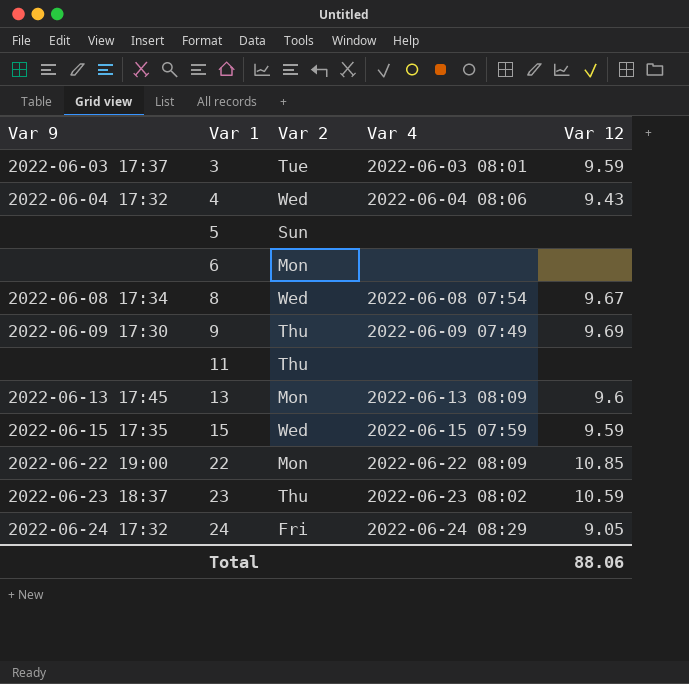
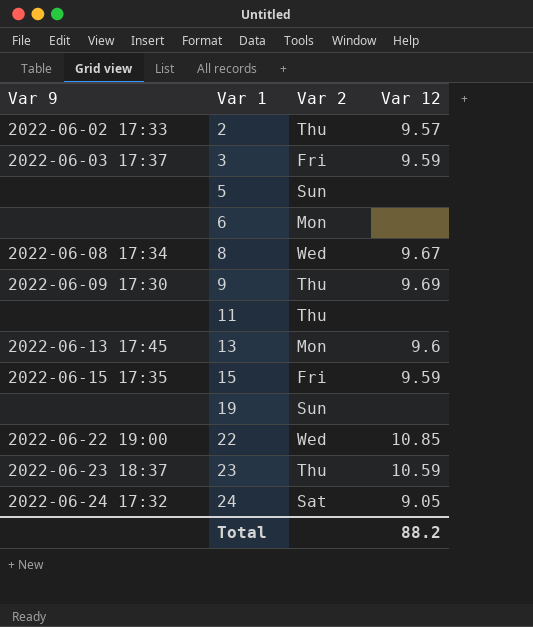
column Var 4 | position: 4 -> none
row 4: 2022-06-04 17:32 | Wed | 2022-06-04 08:06 | 9.43 -> none
row 2: none -> 2022-06-02 17:33 | Thu | 9.57
3 | Var 2: Tue -> Fri
15 | Var 2: Wed -> Fri
row 19: none -> none | Sun | none
22 | Var 2: Mon -> Wed
24 | Var 2: Fri -> Sat
Total | Var 12: 88.06 -> 88.2

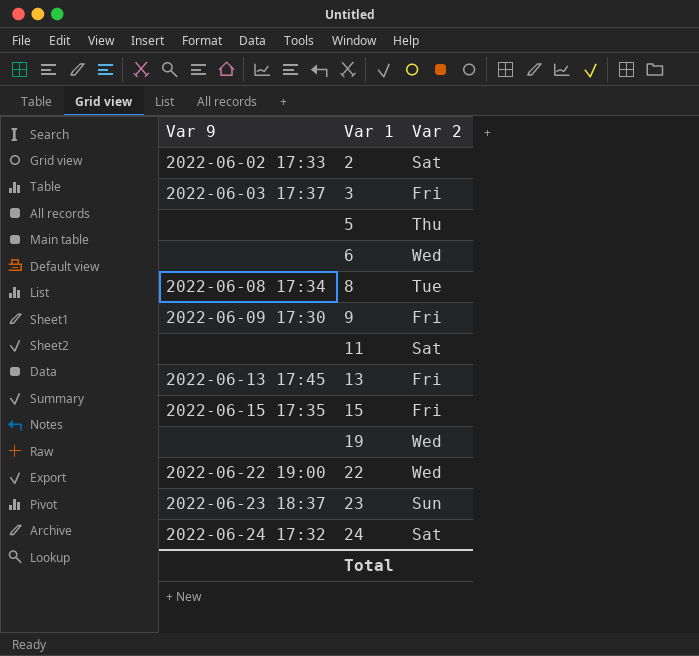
column Var 12 | position: 4 -> none
2 | Var 2: Thu -> Sat
5 | Var 2: Sun -> Thu
6 | Var 2: Mon -> Wed
8 | Var 2: Wed -> Tue
9 | Var 2: Thu -> Fri
11 | Var 2: Thu -> Sat
13 | Var 2: Mon -> Fri
19 | Var 2: Sun -> Wed
23 | Var 2: Thu -> Sun

